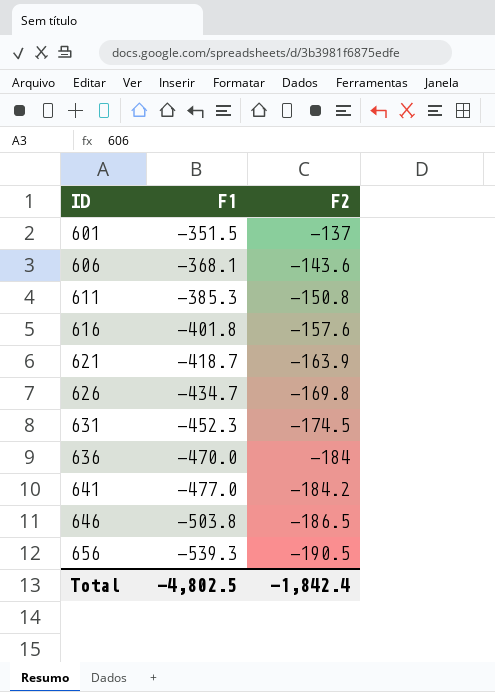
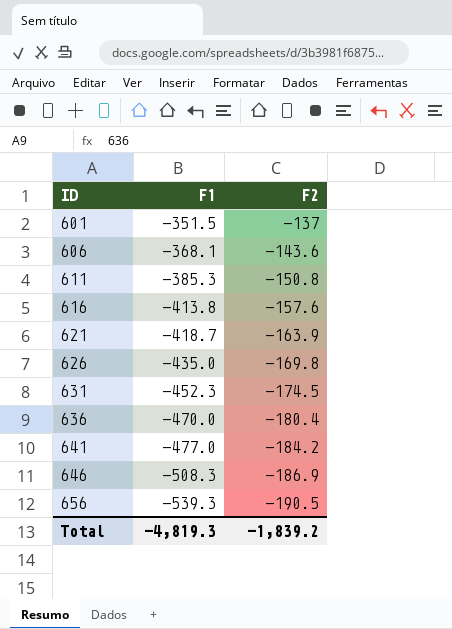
616 | F1: -401.8 -> -413.8
626 | F1: -434.7 -> -435.0
636 | F2: -184 -> -180.4
646 | F1: -503.8 -> -508.3
646 | F2: -186.5 -> -186.9
Total | F1: -4,802.5 -> -4,819.3
Total | F2: -1,842.4 -> -1,839.2

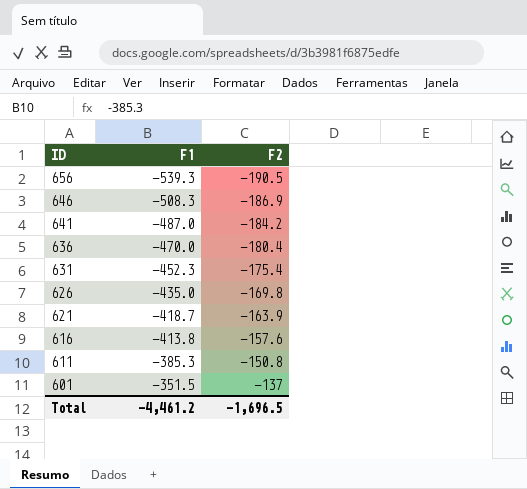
row order: ID ascending -> ID descending
row 606: -368.1 | -143.6 -> none
641 | F1: -477.0 -> -487.0
631 | F2: -174.5 -> -175.4
Total | F1: -4,819.3 -> -4,461.2
Total | F2: -1,839.2 -> -1,696.5

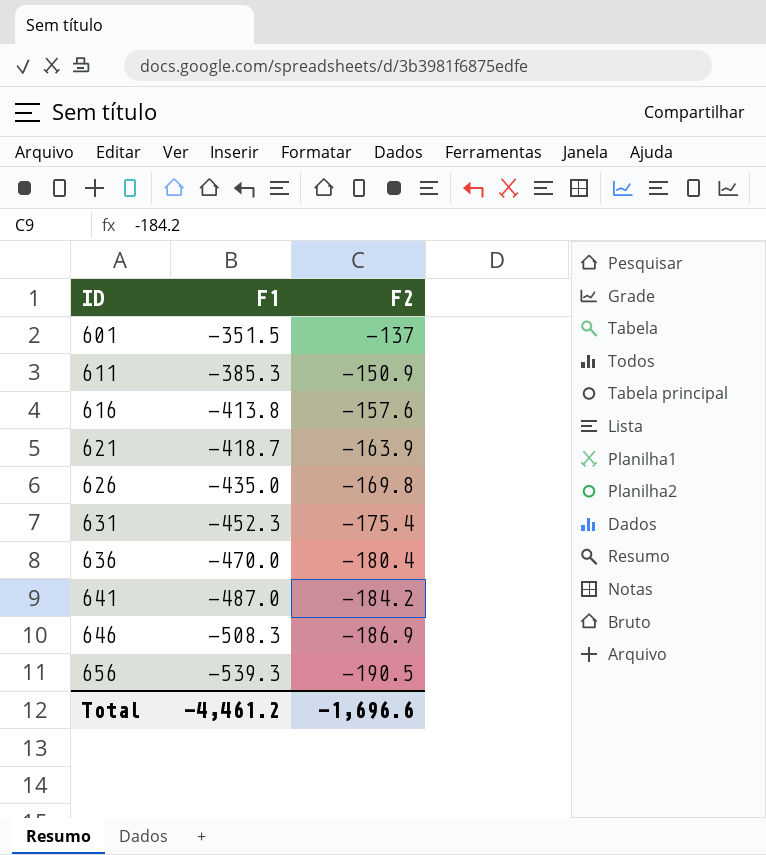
row order: ID descending -> ID ascending
611 | F2: -150.8 -> -150.9
Total | F2: -1,696.5 -> -1,696.6

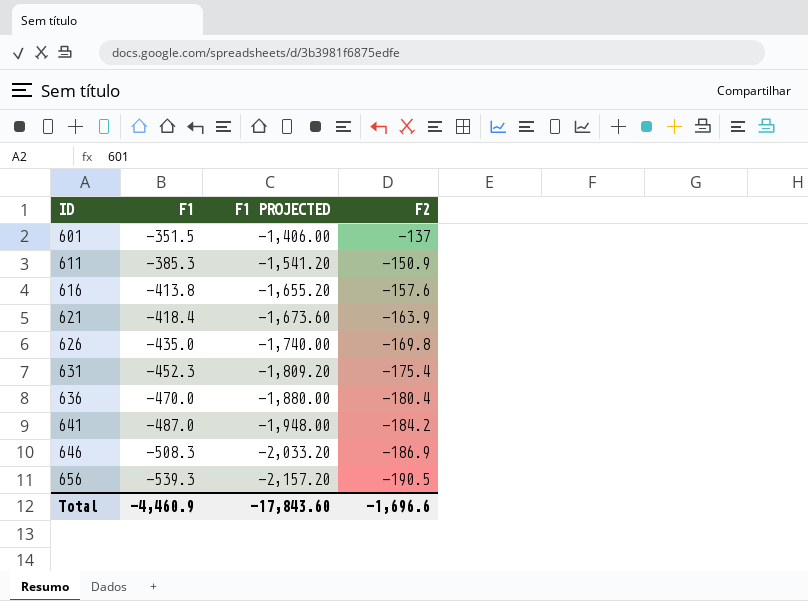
column F1 PROJECTED | formula: none -> [F1] * 4
621 | F1: -418.7 -> -418.4
Total | F1: -4,461.2 -> -4,460.9

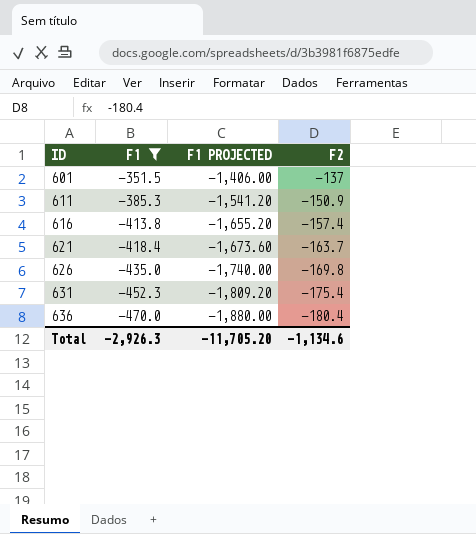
filter: none -> F1 >= -470.0
616 | F2: -157.6 -> -157.4
621 | F2: -163.9 -> -163.7
Total | F1: -4,460.9 -> -2,926.3
Total | F1 PROJECTED: -17,843.60 -> -11,705.20
Total | F2: -1,696.6 -> -1,134.6

